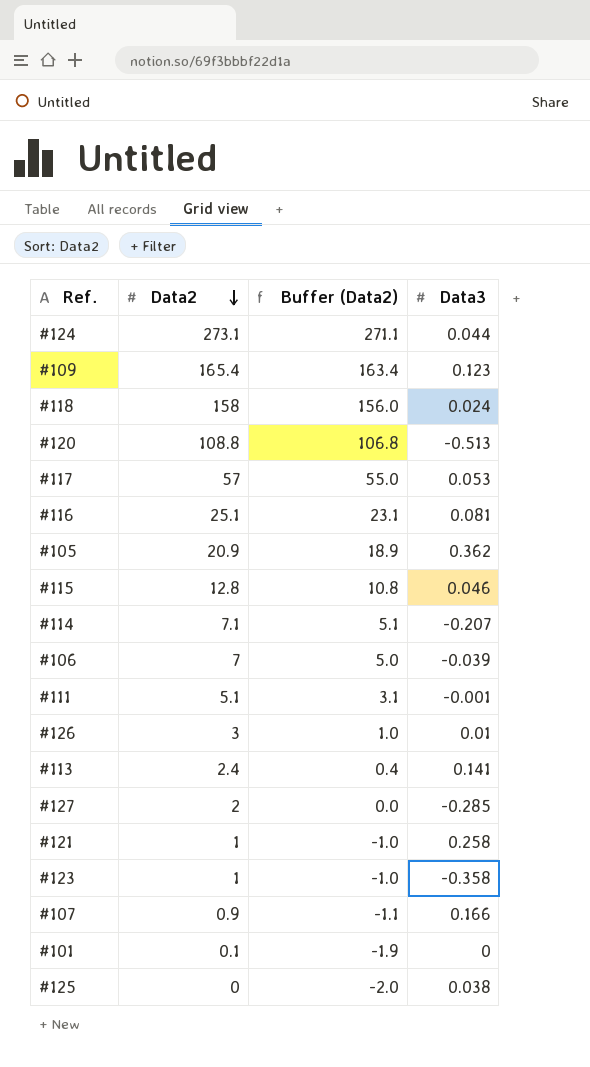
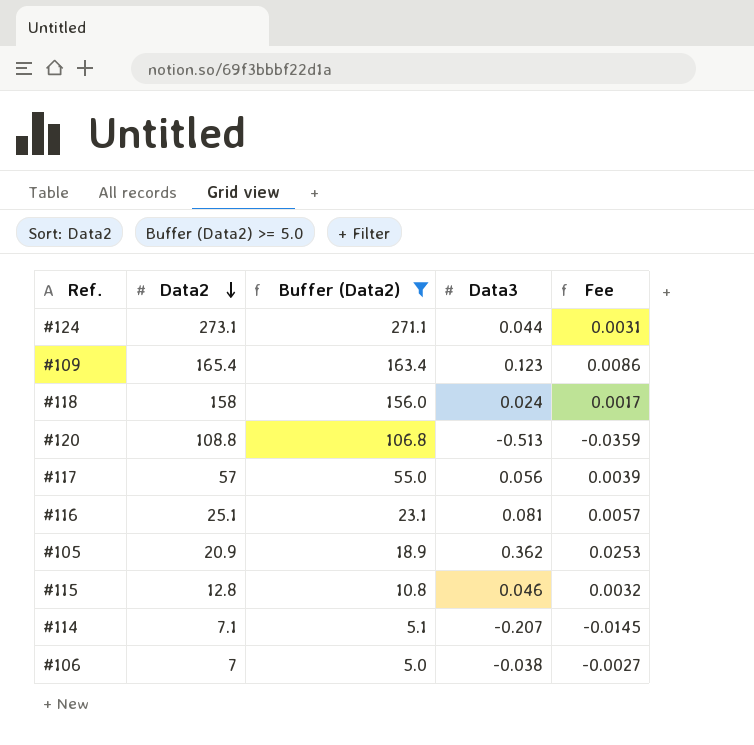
filter: none -> Buffer (Data2) >= 5.0
column Fee | formula: none -> [Data3] * 0.07
#117 | Data3: 0.053 -> 0.056
#106 | Data3: -0.039 -> -0.038

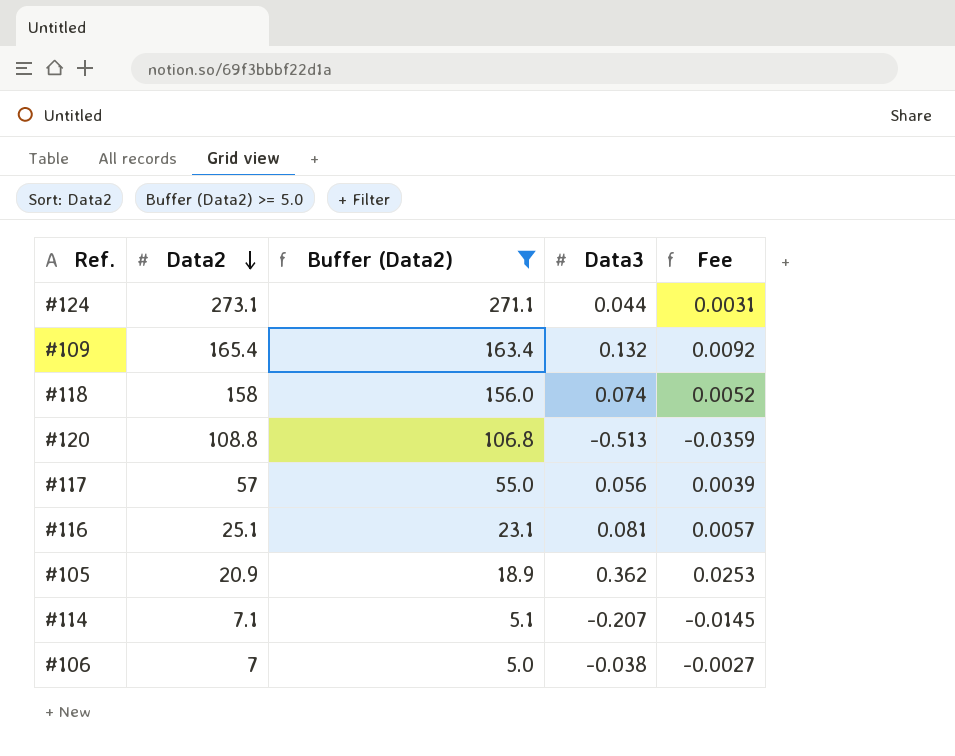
row #115: 12.8 | 10.8 | 0.046 | 0.0032 -> none
#109 | Data3: 0.123 -> 0.132
#109 | Fee: 0.0086 -> 0.0092
#118 | Data3: 0.024 -> 0.074
#118 | Fee: 0.0017 -> 0.0052

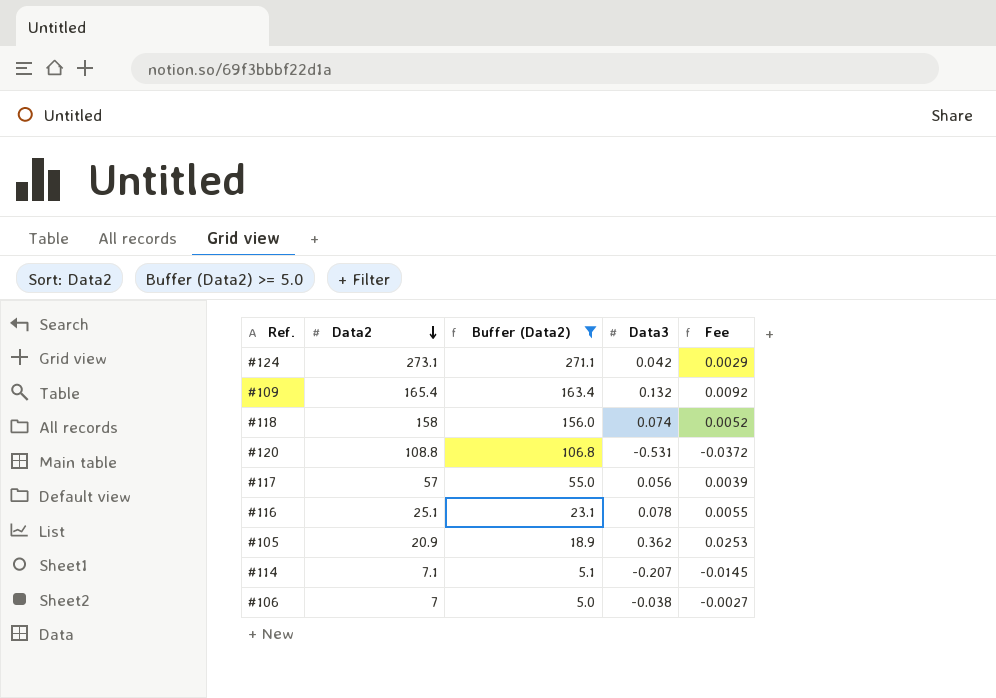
#124 | Data3: 0.044 -> 0.042
#124 | Fee: 0.0031 -> 0.0029
#120 | Data3: -0.513 -> -0.531
#120 | Fee: -0.0359 -> -0.0372
#116 | Data3: 0.081 -> 0.078
#116 | Fee: 0.0057 -> 0.0055

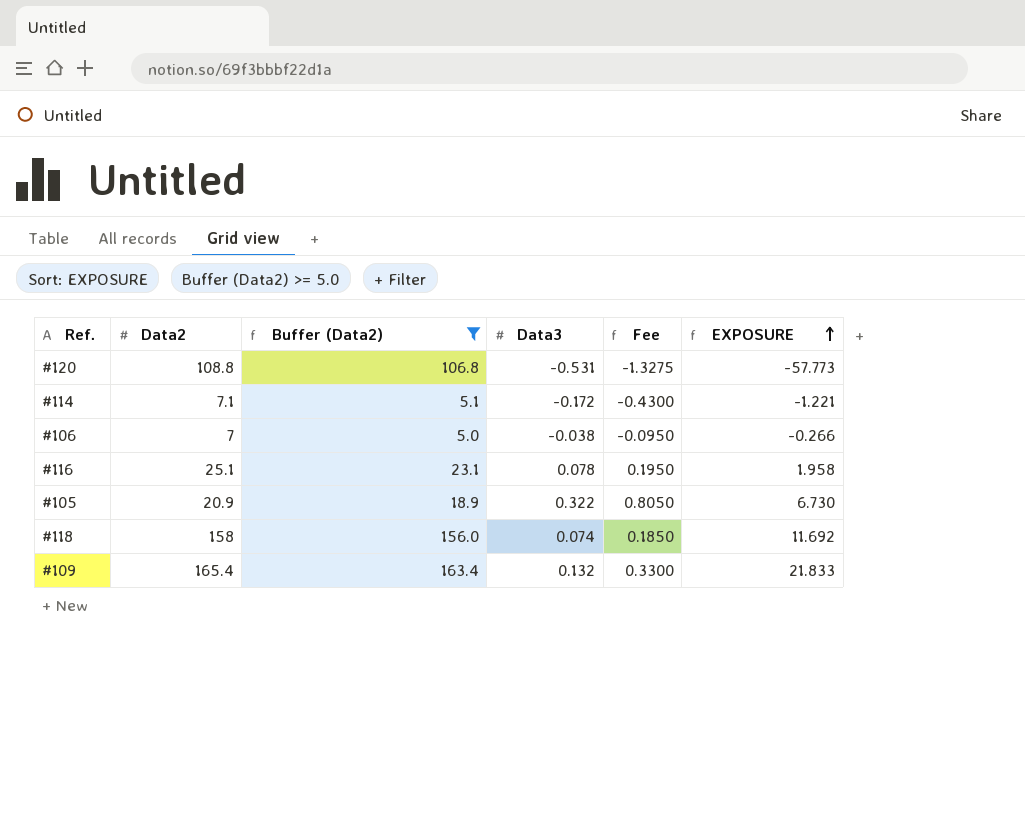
row order: Data2 descending -> EXPOSURE ascending
column Fee | formula: [Data3] * 0.07 -> [Data3] * 2.5
column EXPOSURE | formula: none -> [Data2] * [Data3]
row #124: 273.1 | 271.1 | 0.042 | 0.0029 -> none
row #117: 57 | 55.0 | 0.056 | 0.0039 -> none
#114 | Data3: -0.207 -> -0.172
#105 | Data3: 0.362 -> 0.322

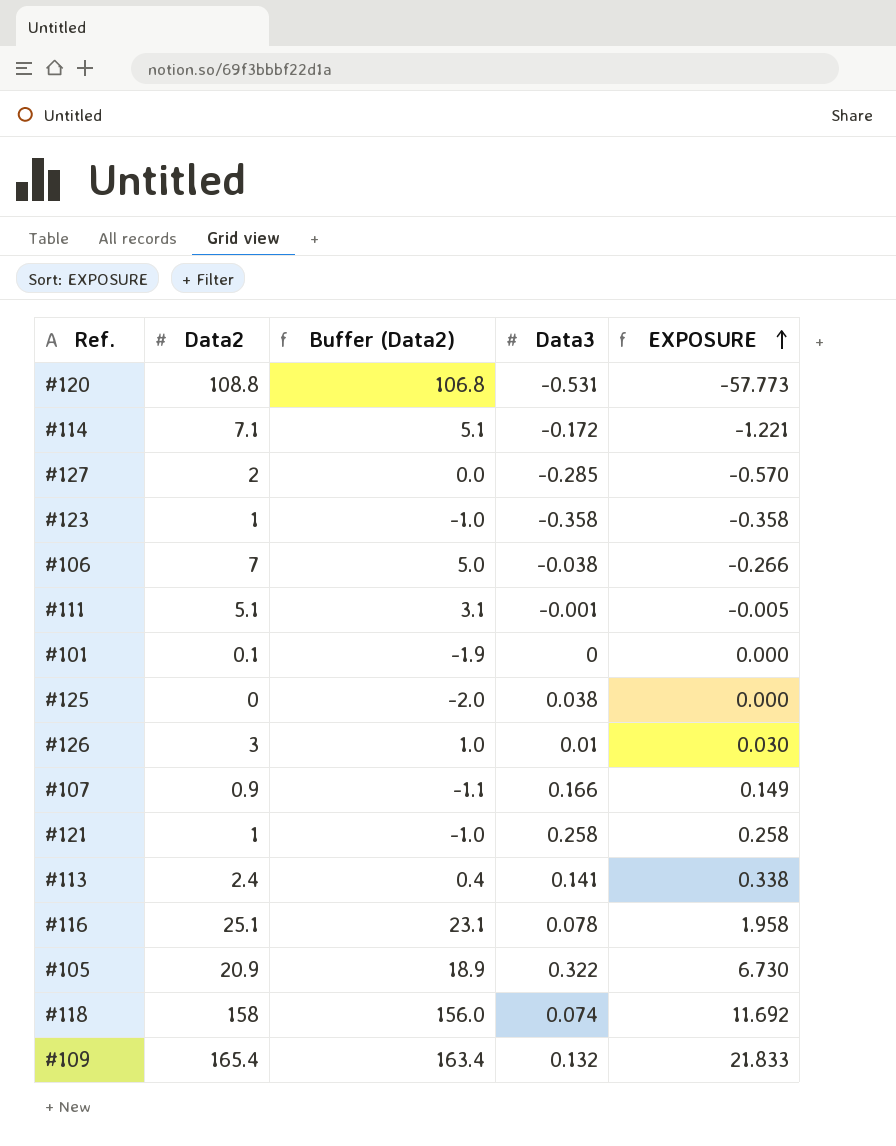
filter: Buffer (Data2) >= 5.0 -> none
column Fee | formula: [Data3] * 2.5 -> none

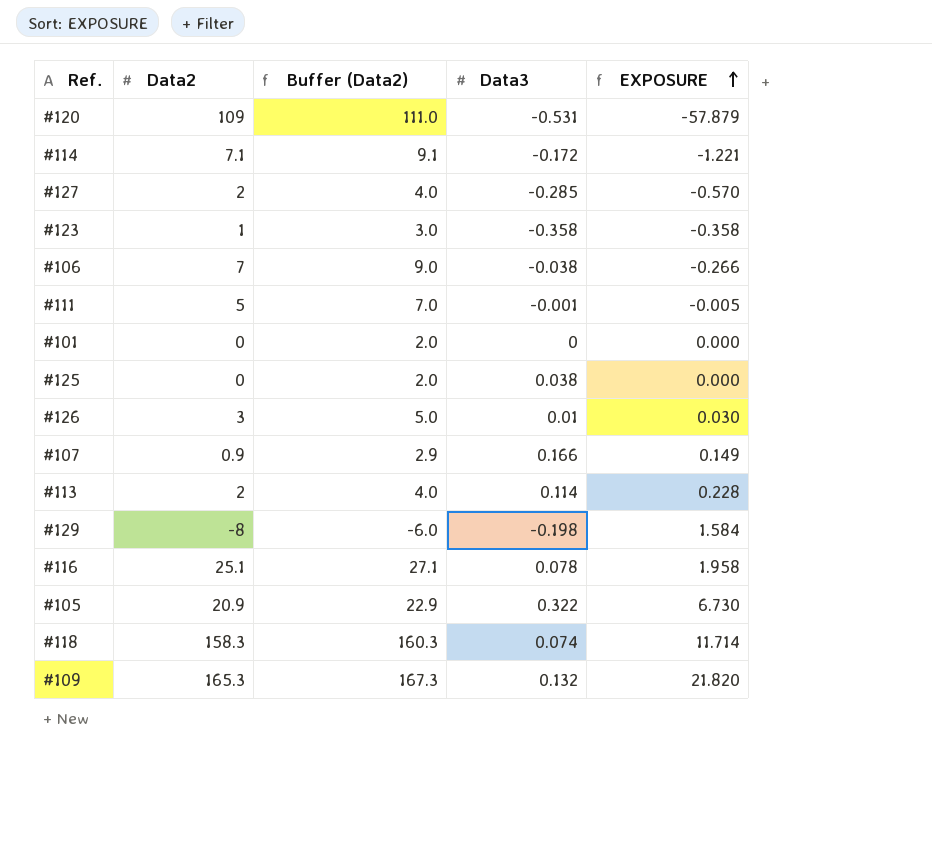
column Buffer (Data2) | formula: [Data2] - 2 -> [Data2] + 2
row #121: 1 | -1.0 | 0.258 | 0.258 -> none
#120 | Data2: 108.8 -> 109
#120 | EXPOSURE: -57.773 -> -57.879
#111 | Data2: 5.1 -> 5
#101 | Data2: 0.1 -> 0
#113 | Data2: 2.4 -> 2
#113 | Data3: 0.141 -> 0.114
#113 | EXPOSURE: 0.338 -> 0.228
row #129: none -> -8 | -6.0 | -0.198 | 1.584
#118 | Data2: 158 -> 158.3
#118 | EXPOSURE: 11.692 -> 11.714
#109 | Data2: 165.4 -> 165.3
#109 | EXPOSURE: 21.833 -> 21.820

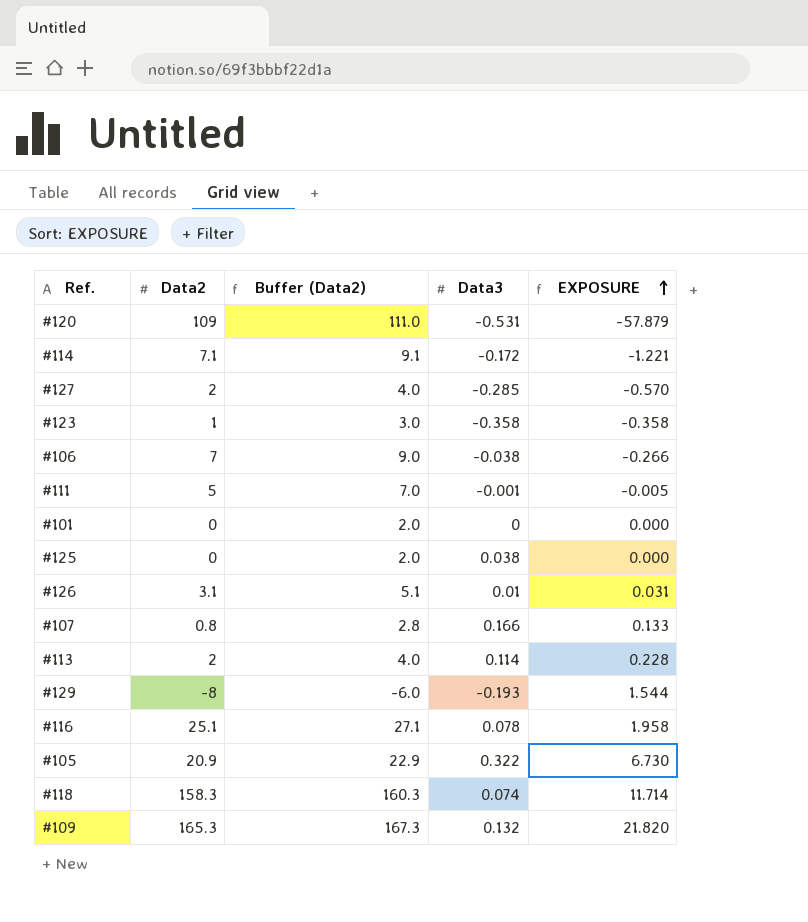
#126 | Data2: 3 -> 3.1
#126 | Buffer (Data2): 5.0 -> 5.1
#126 | EXPOSURE: 0.030 -> 0.031
#107 | Data2: 0.9 -> 0.8
#107 | Buffer (Data2): 2.9 -> 2.8
#107 | EXPOSURE: 0.149 -> 0.133
#129 | Data3: -0.198 -> -0.193
#129 | EXPOSURE: 1.584 -> 1.544

